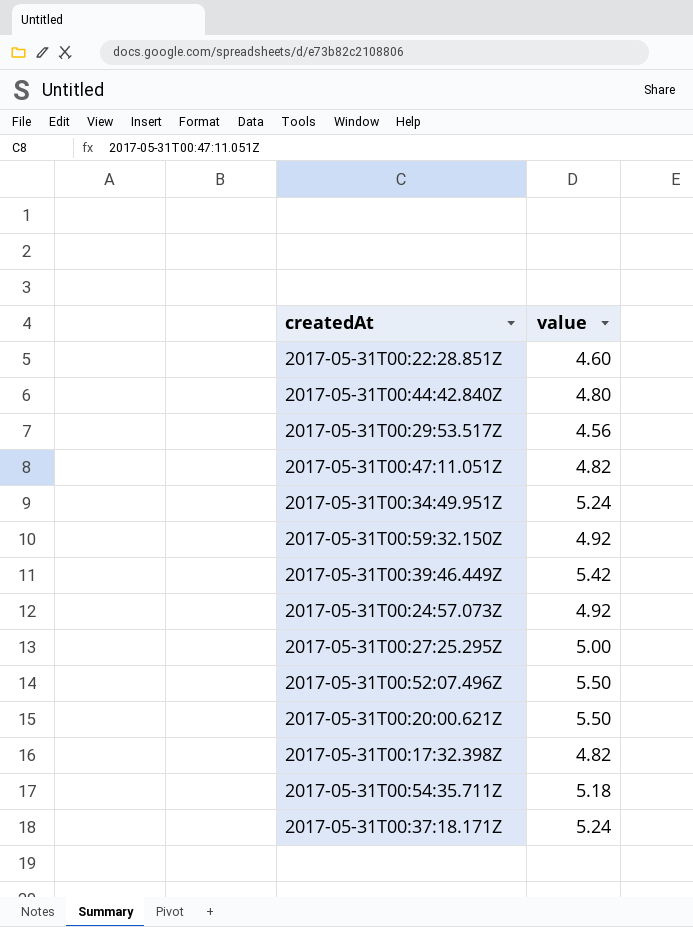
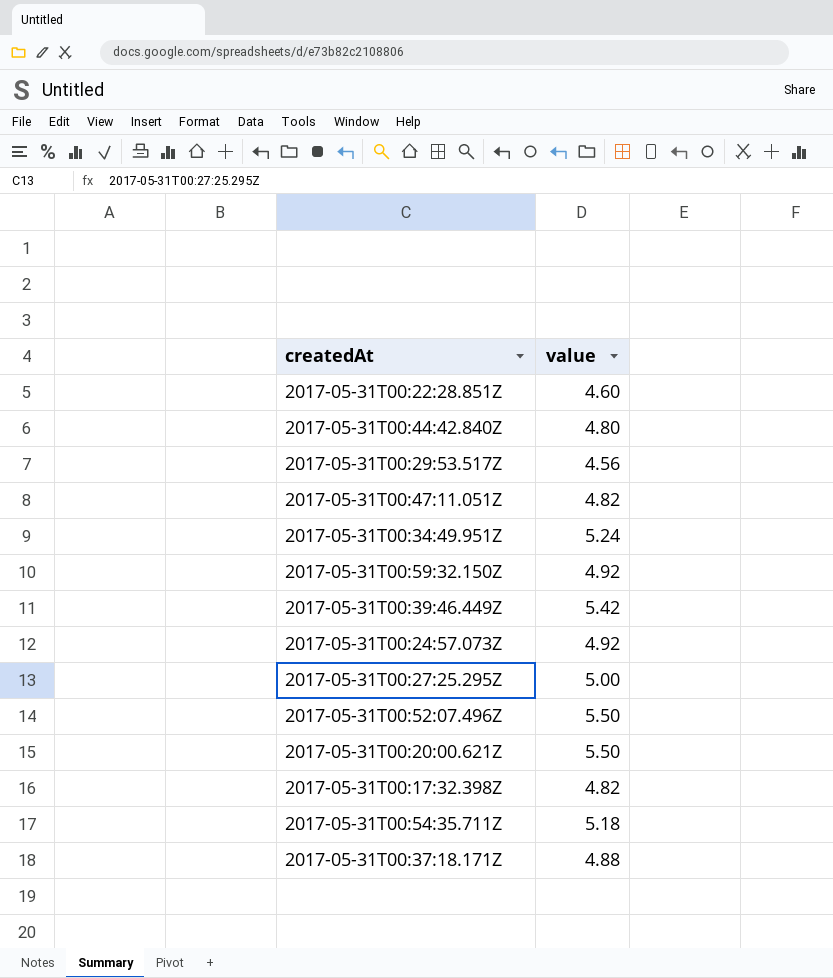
2017-05-31T00:37:18.171Z | value: 5.24 -> 4.88

